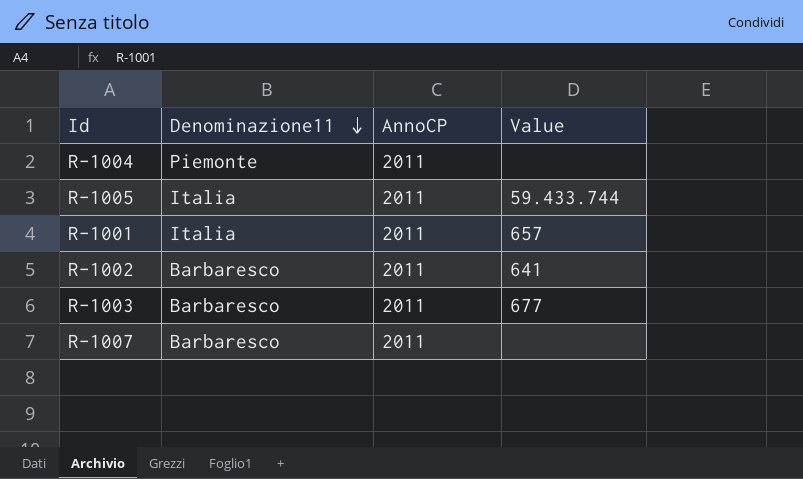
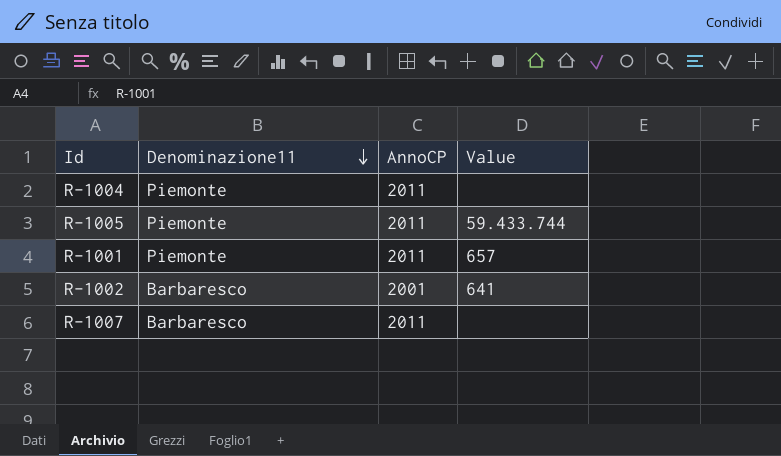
row R-1003: Barbaresco | 2011 | 677 -> none
R-1005 | Denominazione11: Italia -> Piemonte
R-1001 | Denominazione11: Italia -> Piemonte
R-1002 | AnnoCP: 2011 -> 2001

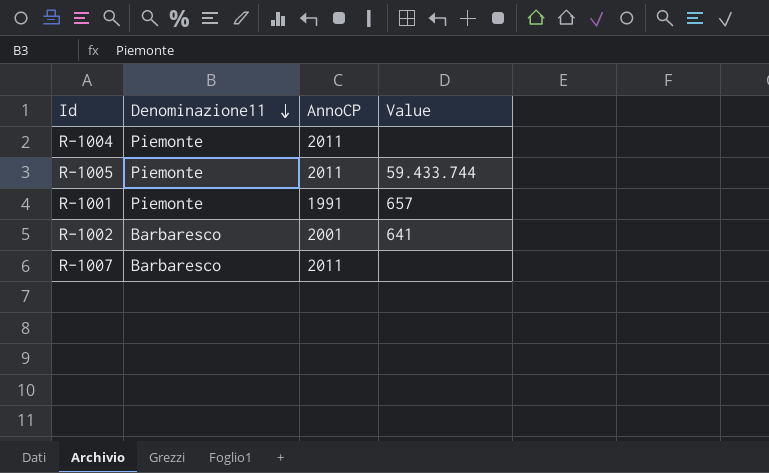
R-1001 | AnnoCP: 2011 -> 1991

